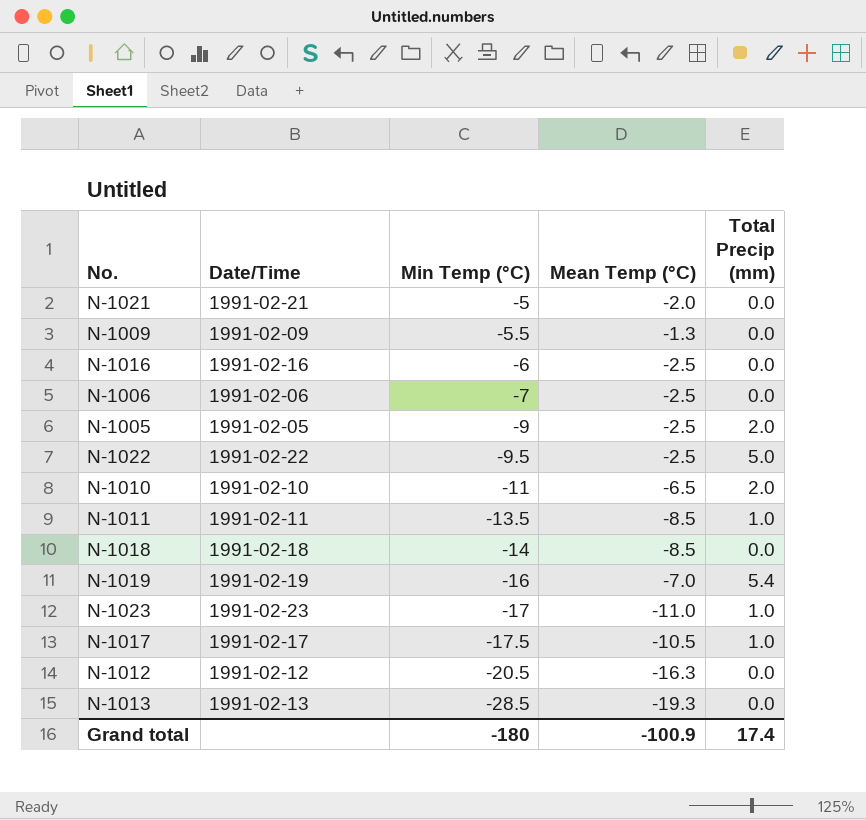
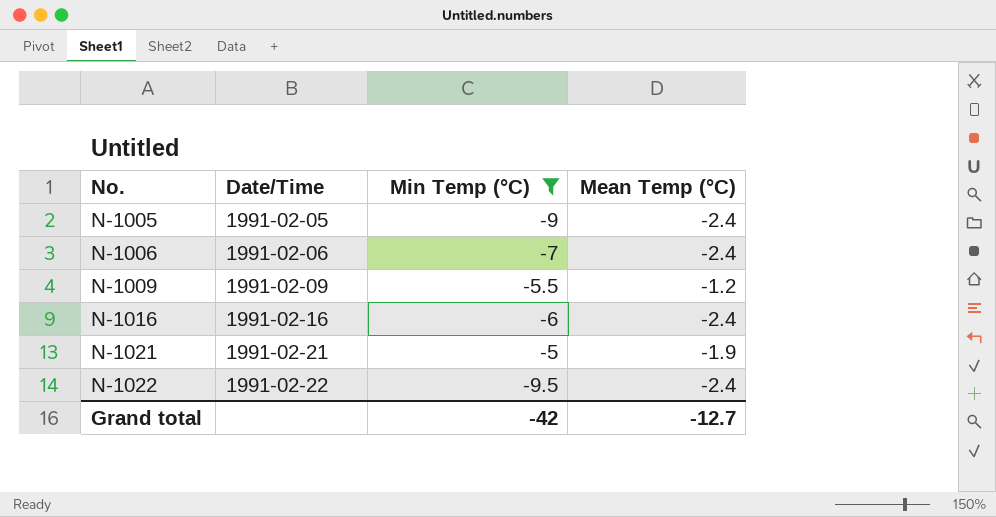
filter: none -> Min Temp (°C) >= -9.5
row order: Min Temp (°C) descending -> No. ascending
column Total Precip (mm) | position: 5 -> none
N-1005 | Mean Temp (°C): -2.5 -> -2.4
N-1006 | Mean Temp (°C): -2.5 -> -2.4
N-1009 | Mean Temp (°C): -1.3 -> -1.2
N-1016 | Mean Temp (°C): -2.5 -> -2.4
N-1021 | Mean Temp (°C): -2.0 -> -1.9
N-1022 | Mean Temp (°C): -2.5 -> -2.4
Grand total | Min Temp (°C): -180 -> -42
Grand total | Mean Temp (°C): -100.9 -> -12.7

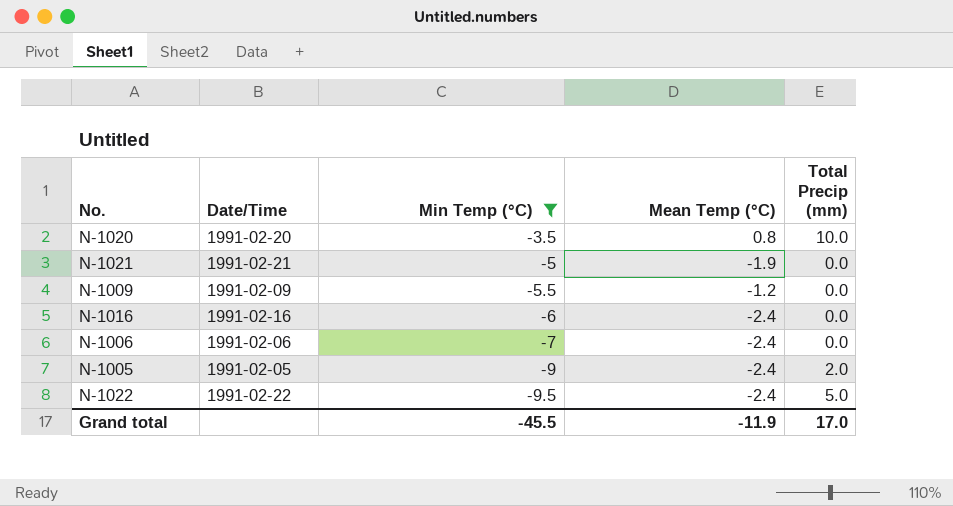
row order: No. ascending -> Min Temp (°C) descending
column Total Precip (mm) | position: none -> 5
row N-1020: none -> 1991-02-20 | -3.5 | 0.8 | 10.0
Grand total | Min Temp (°C): -42 -> -45.5
Grand total | Mean Temp (°C): -12.7 -> -11.9

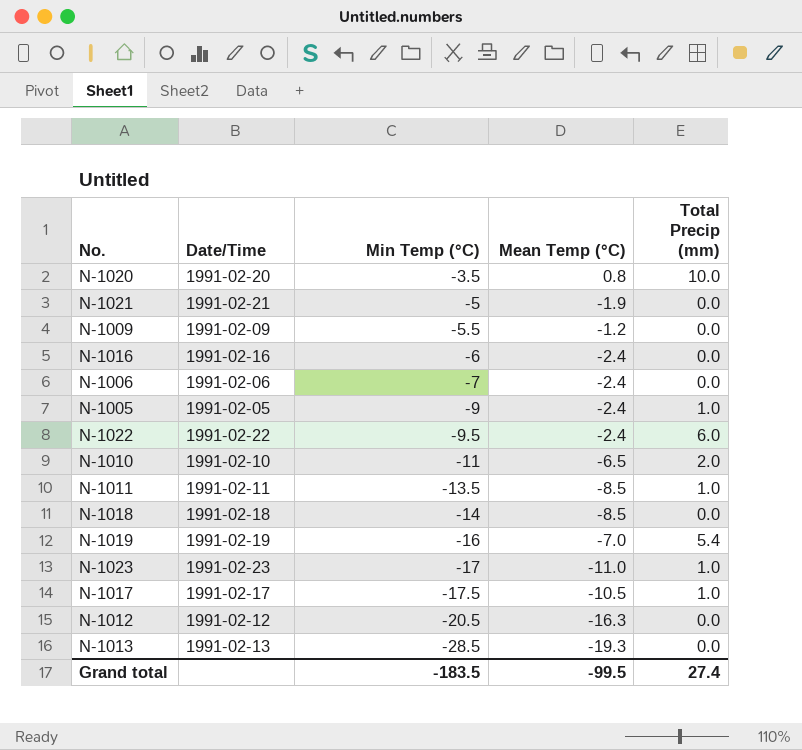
filter: Min Temp (°C) >= -9.5 -> none
N-1005 | Total Precip (mm): 2.0 -> 1.0
N-1022 | Total Precip (mm): 5.0 -> 6.0
Grand total | Min Temp (°C): -45.5 -> -183.5
Grand total | Mean Temp (°C): -11.9 -> -99.5
Grand total | Total Precip (mm): 17.0 -> 27.4

